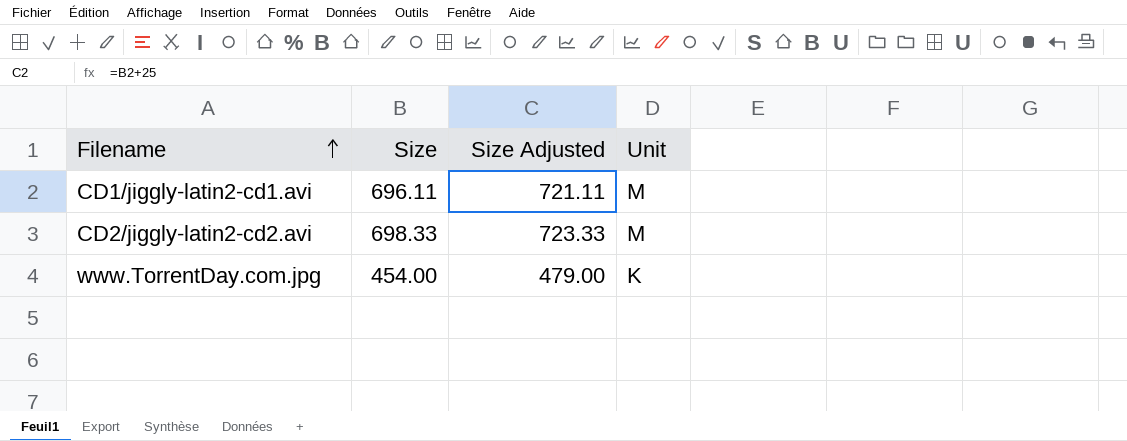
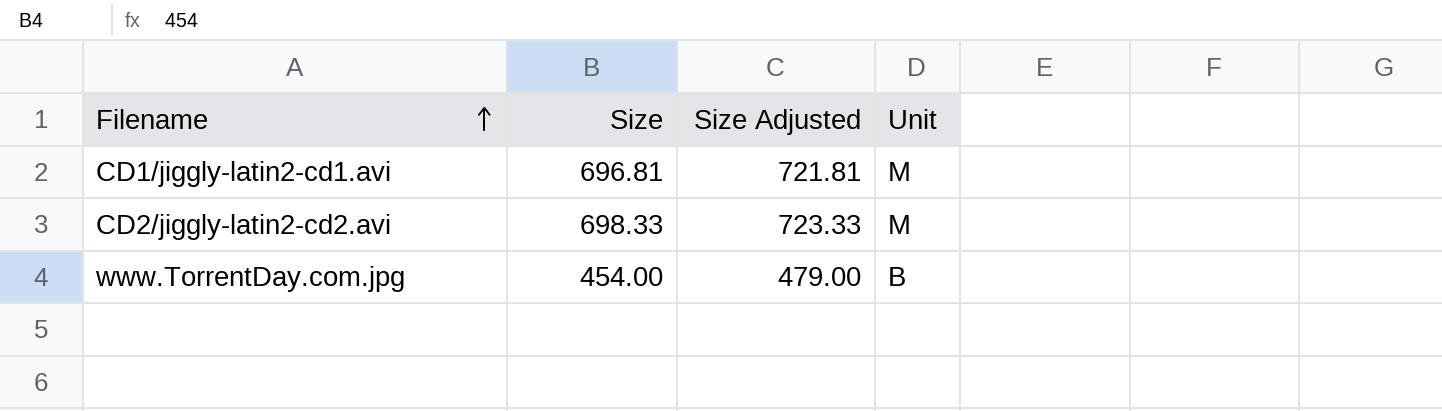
CD1/jiggly-latin2-cd1.avi | Size: 696.11 -> 696.81
CD1/jiggly-latin2-cd1.avi | Size Adjusted: 721.11 -> 721.81
www.TorrentDay.com.jpg | Unit: K -> B

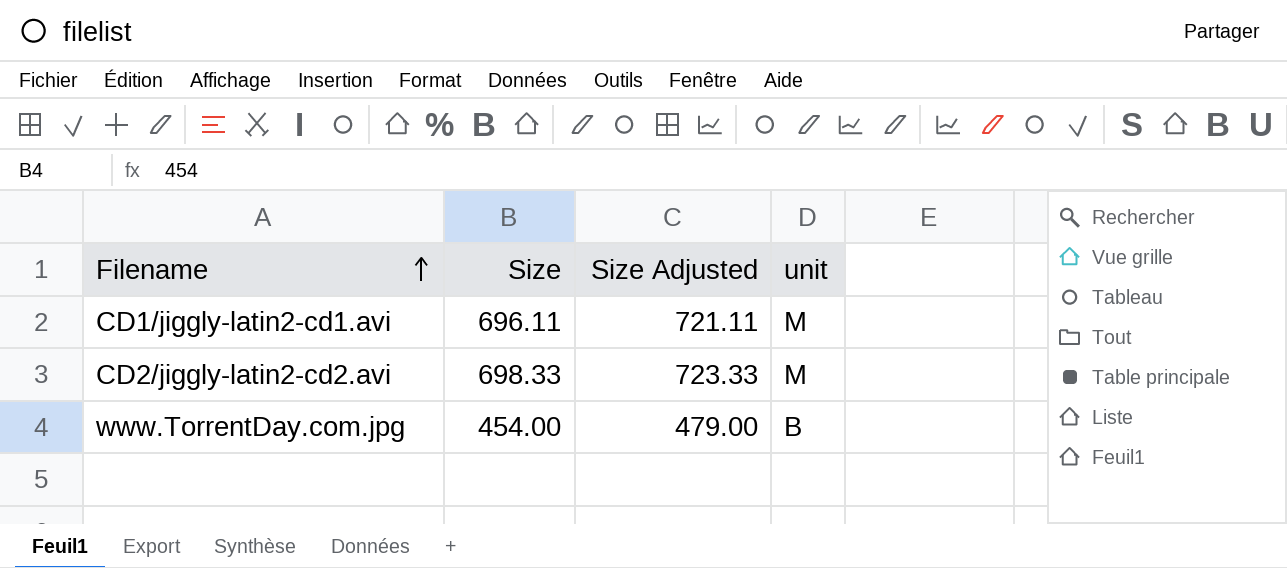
column name: Unit -> unit
CD1/jiggly-latin2-cd1.avi | Size: 696.81 -> 696.11
CD1/jiggly-latin2-cd1.avi | Size Adjusted: 721.81 -> 721.11

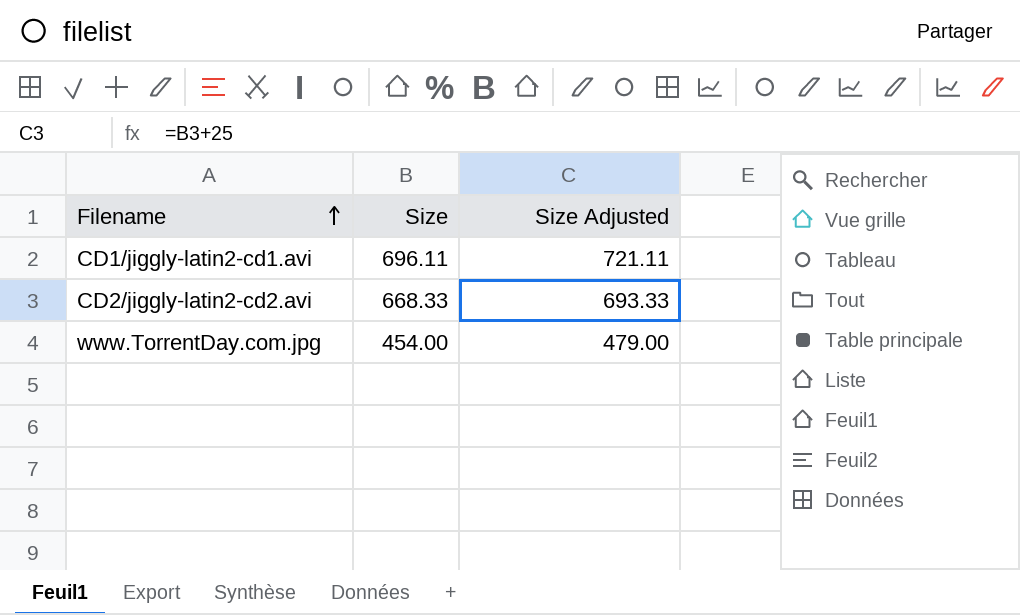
column unit | position: 4 -> none
CD2/jiggly-latin2-cd2.avi | Size: 698.33 -> 668.33
CD2/jiggly-latin2-cd2.avi | Size Adjusted: 723.33 -> 693.33

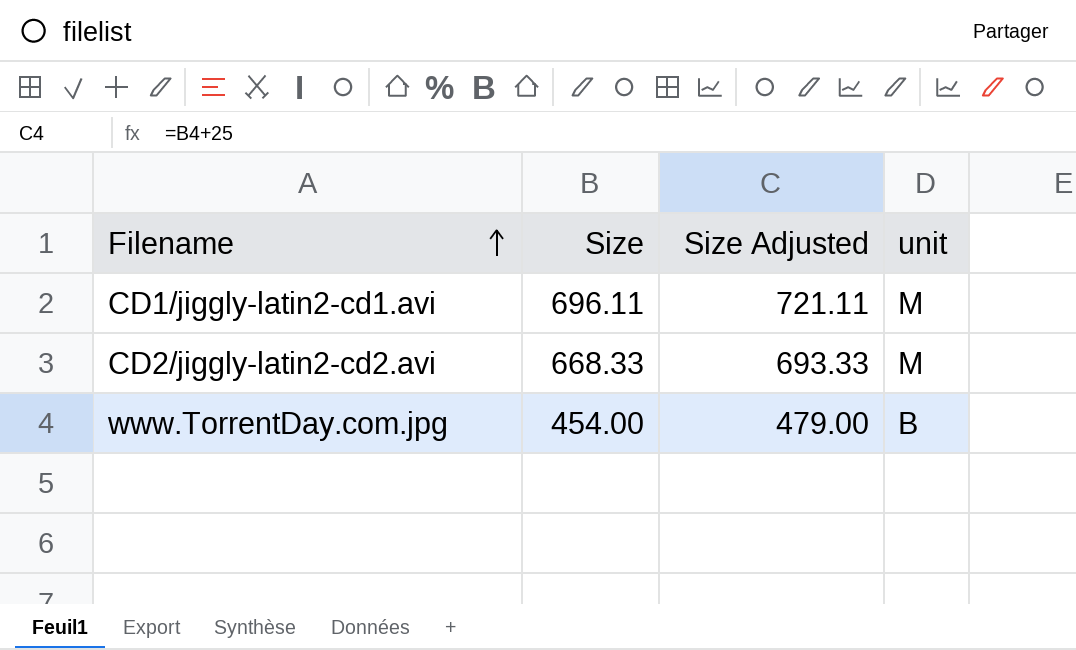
column unit | position: none -> 4

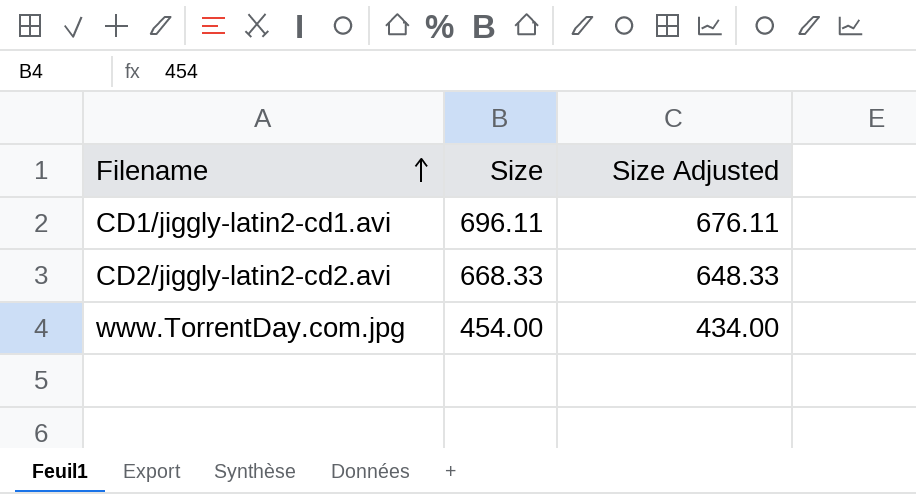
column unit | position: 4 -> none
column Size Adjusted | formula: [Size] + 25 -> [Size] - 20

